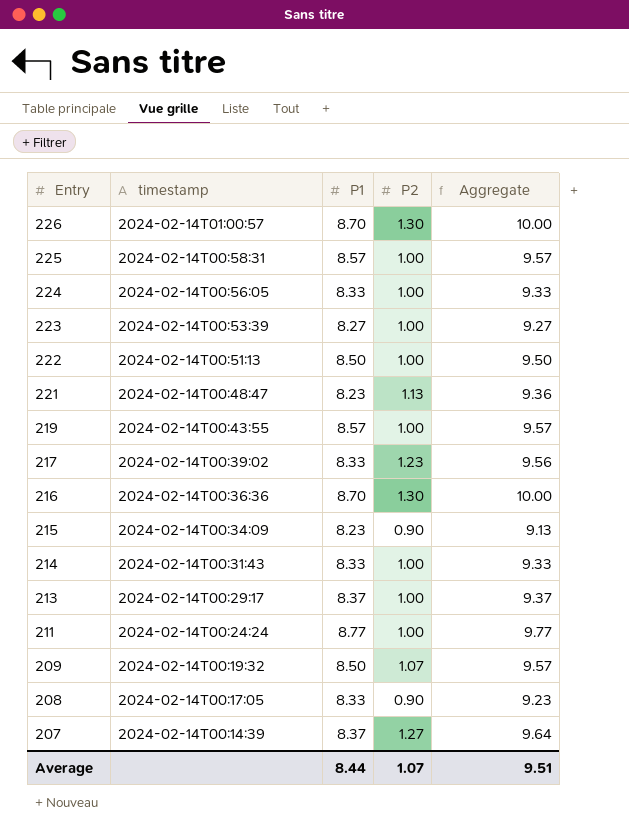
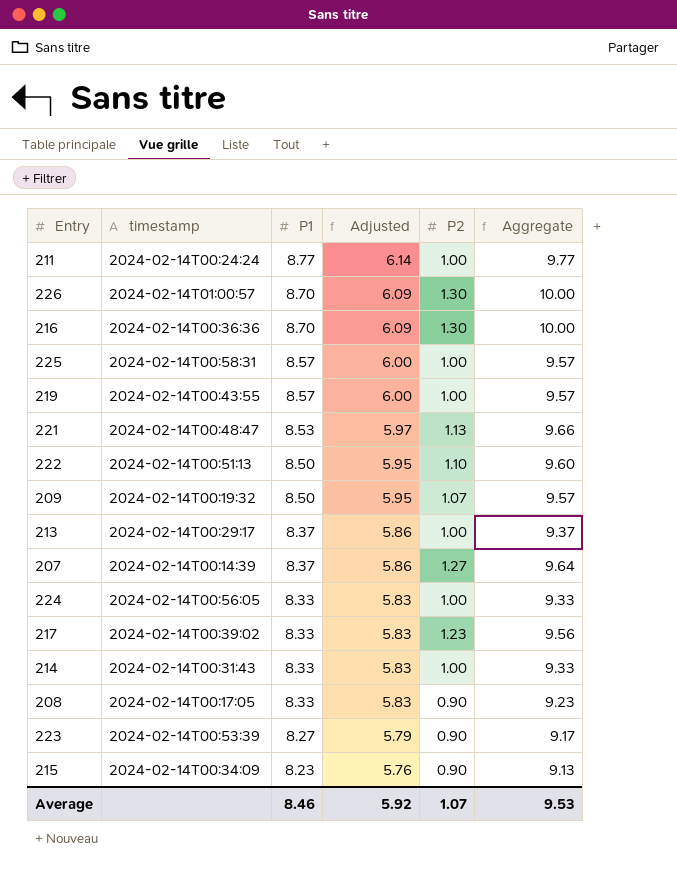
row order: Entry descending -> P1 descending
column Adjusted | formula: none -> [P1] * 0.7
221 | P1: 8.23 -> 8.53
221 | Aggregate: 9.36 -> 9.66
222 | P2: 1.00 -> 1.10
222 | Aggregate: 9.50 -> 9.60
223 | P2: 1.00 -> 0.90
223 | Aggregate: 9.27 -> 9.17
Average | P1: 8.44 -> 8.46
Average | Aggregate: 9.51 -> 9.53

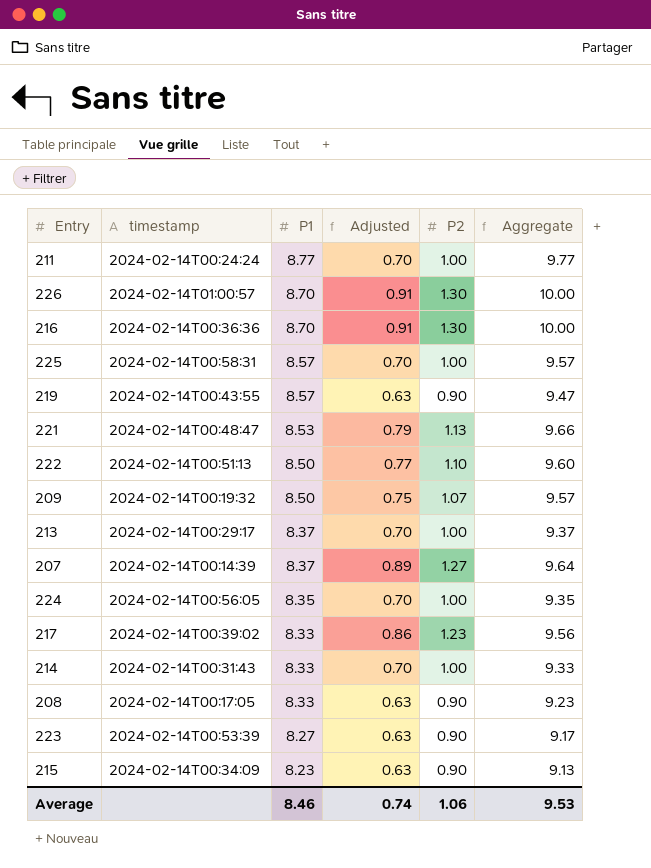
column Adjusted | formula: [P1] * 0.7 -> [P2] * 0.7
219 | P2: 1.00 -> 0.90
219 | Aggregate: 9.57 -> 9.47
224 | P1: 8.33 -> 8.35
224 | Aggregate: 9.33 -> 9.35
Average | Adjusted: 5.92 -> 0.74
Average | P2: 1.07 -> 1.06

